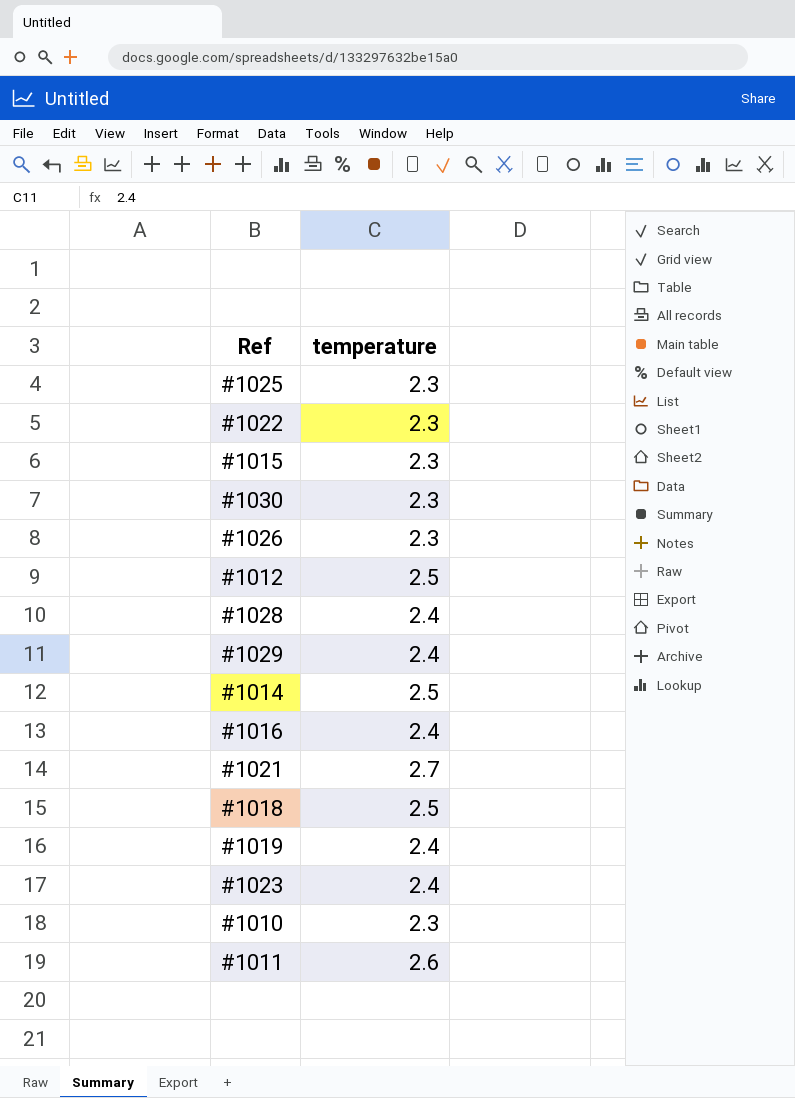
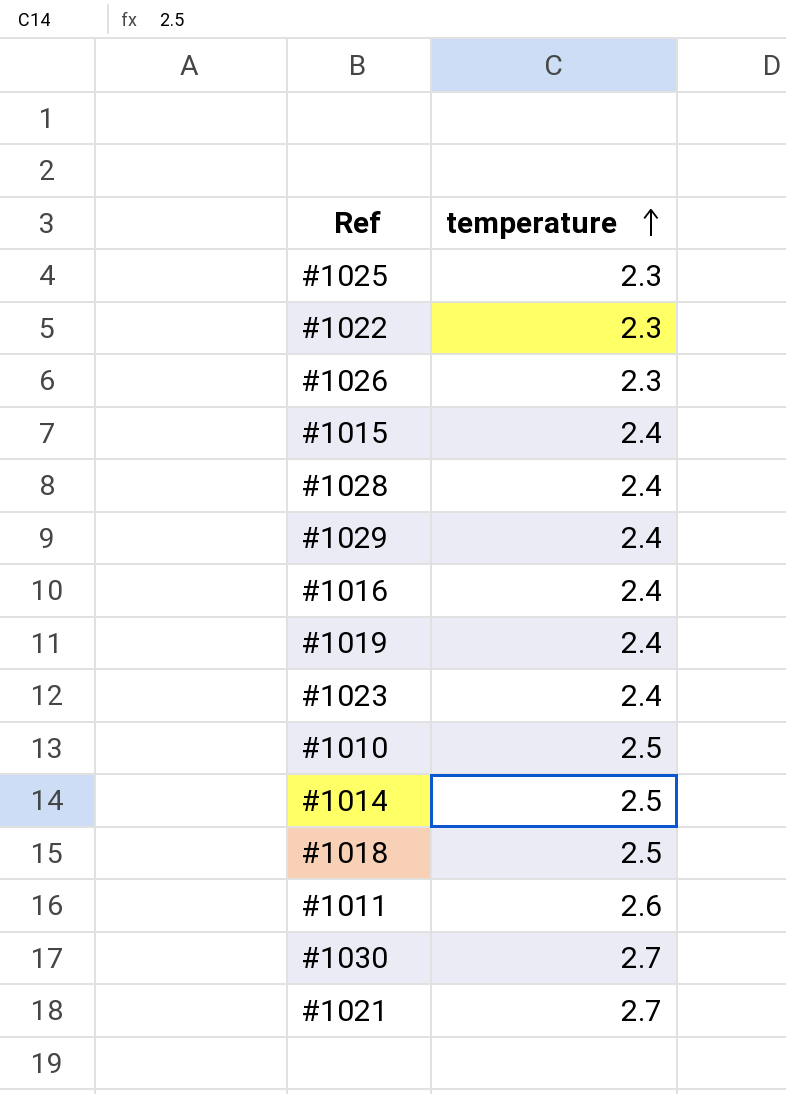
row order: none -> temperature ascending
row #1012: 2.5 -> none
#1015 | temperature: 2.3 -> 2.4
#1010 | temperature: 2.3 -> 2.5
#1030 | temperature: 2.3 -> 2.7

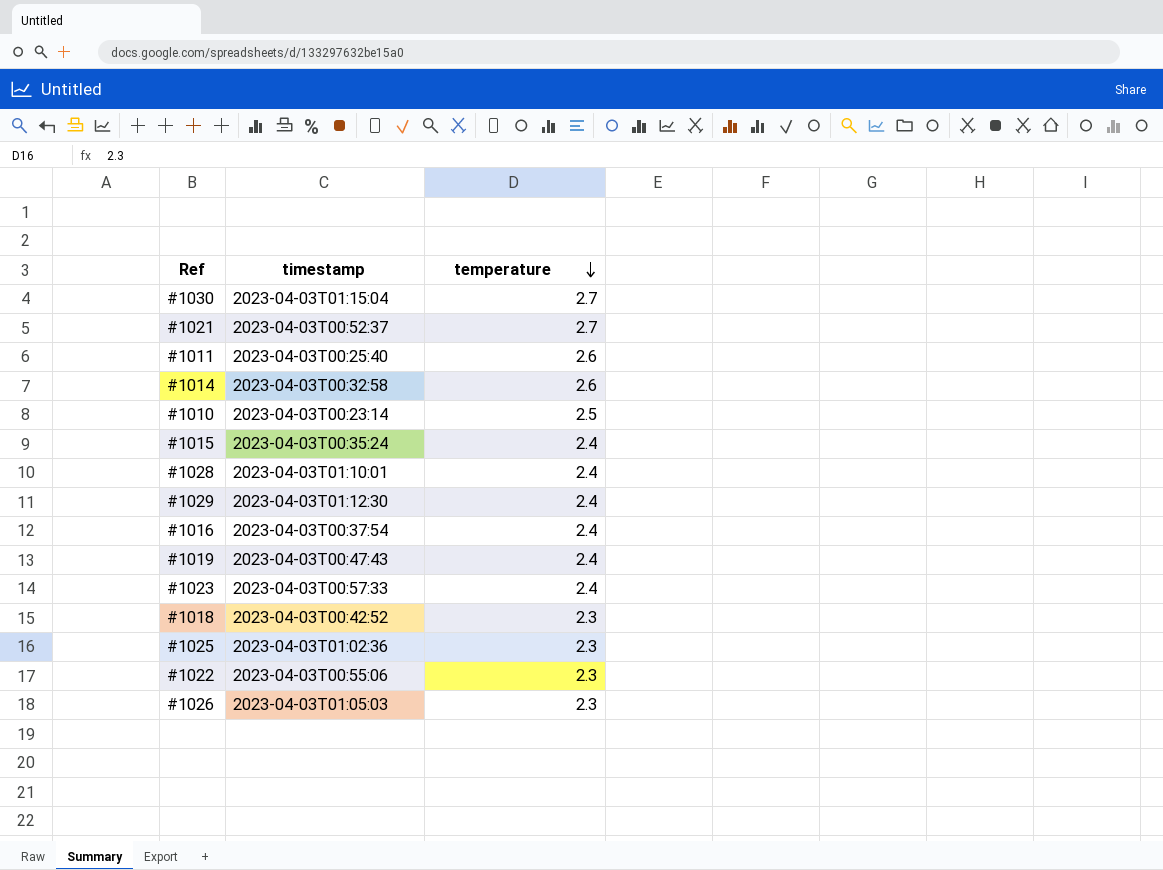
row order: temperature ascending -> temperature descending
column timestamp | position: none -> 2
#1014 | temperature: 2.5 -> 2.6
#1018 | temperature: 2.5 -> 2.3

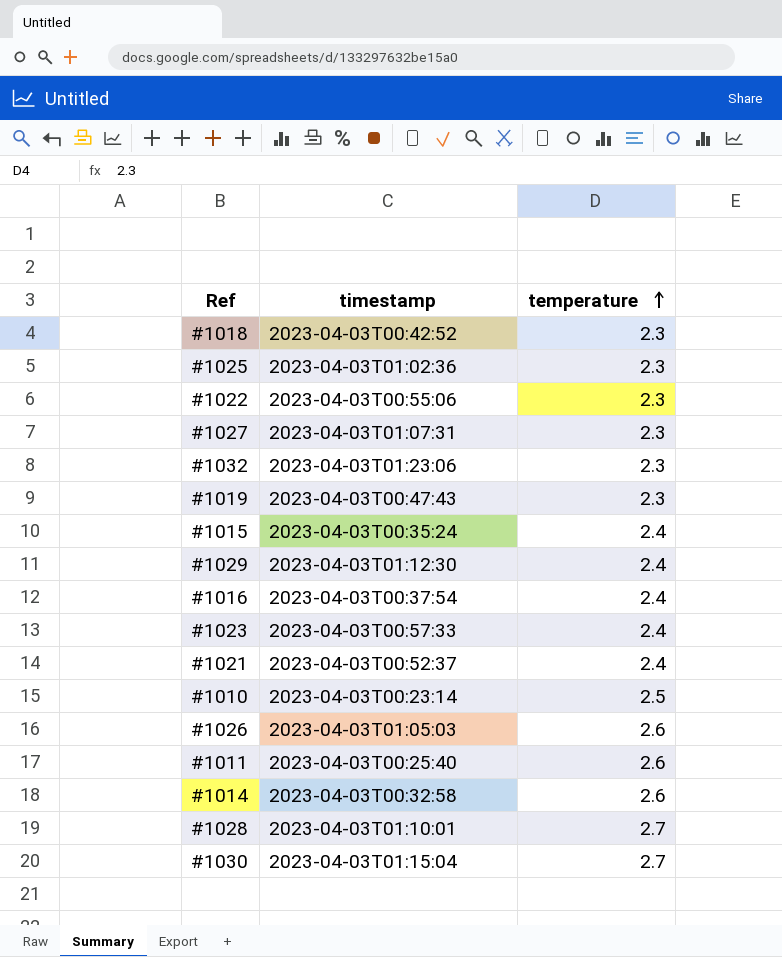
row order: temperature descending -> temperature ascending
row #1027: none -> 2023-04-03T01:07:31 | 2.3
row #1032: none -> 2023-04-03T01:23:06 | 2.3
#1019 | temperature: 2.4 -> 2.3
#1021 | temperature: 2.7 -> 2.4
#1026 | temperature: 2.3 -> 2.6
#1028 | temperature: 2.4 -> 2.7

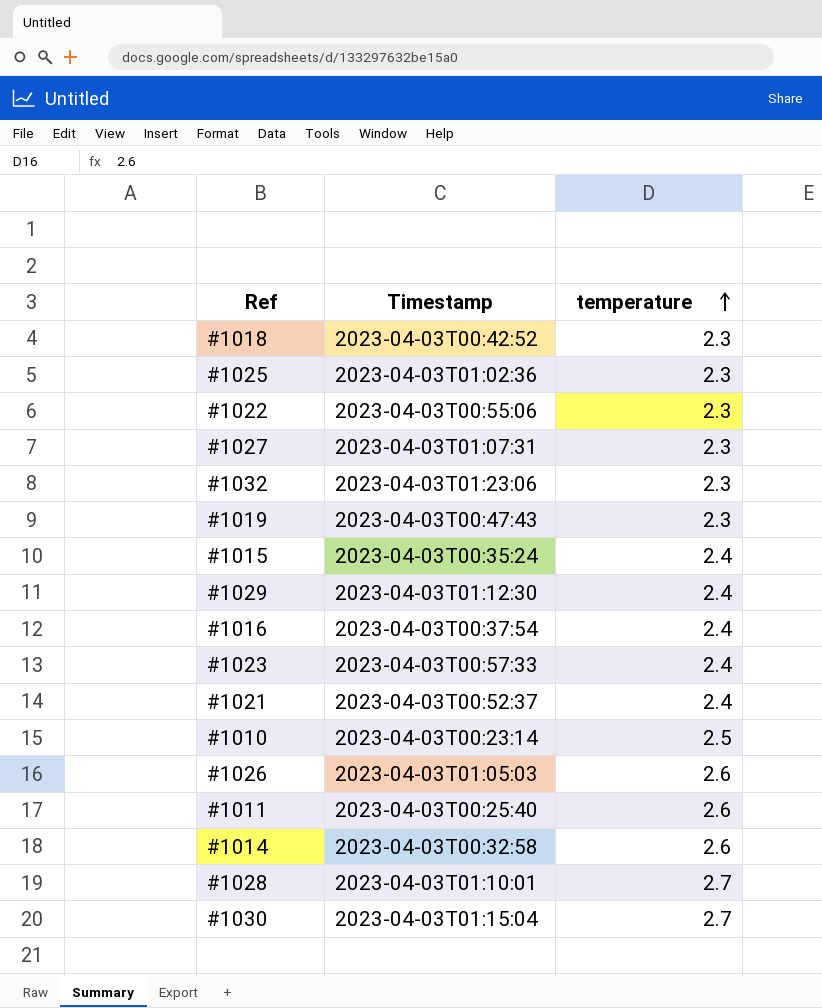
column name: timestamp -> Timestamp

